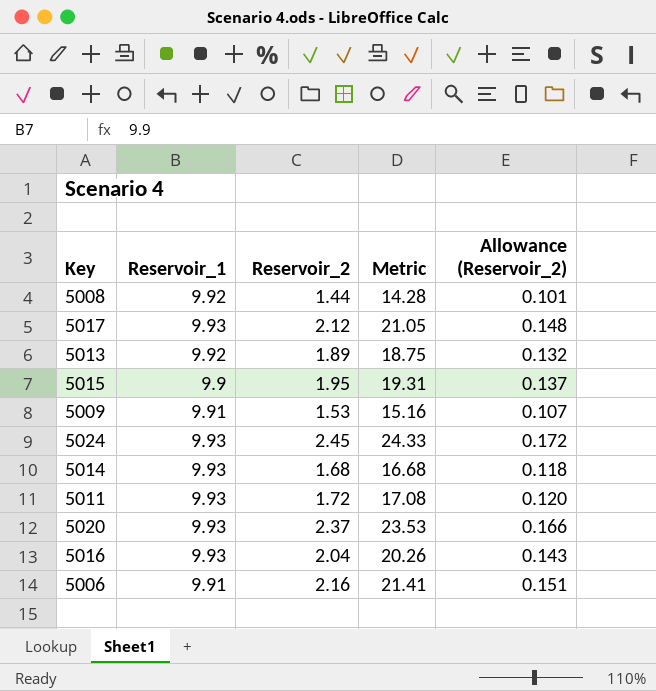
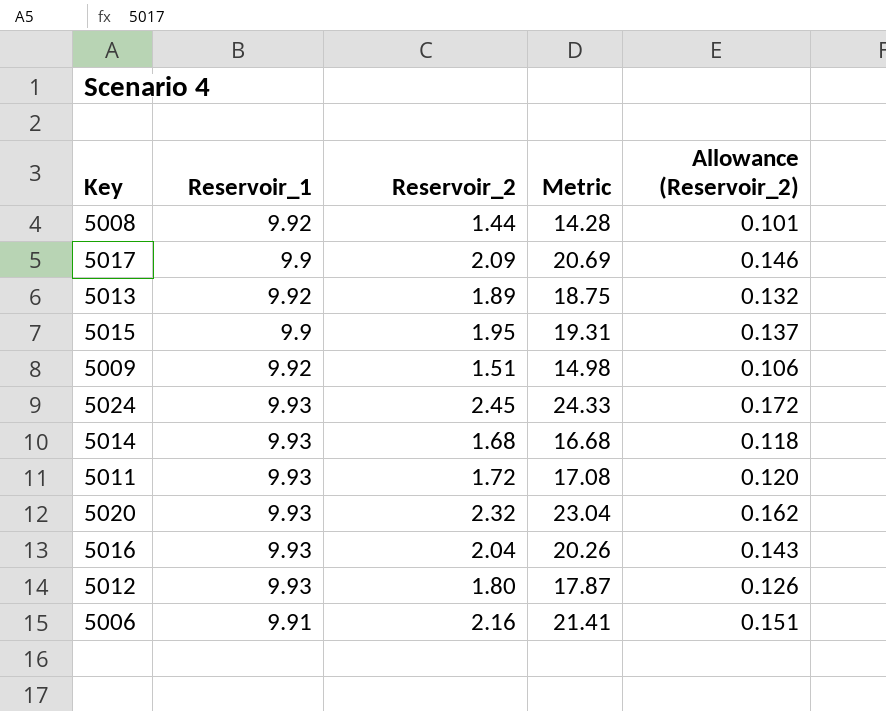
5017 | Reservoir_1: 9.93 -> 9.9
5017 | Reservoir_2: 2.12 -> 2.09
5017 | Metric: 21.05 -> 20.69
5017 | Allowance (Reservoir_2): 0.148 -> 0.146
5009 | Reservoir_1: 9.91 -> 9.92
5009 | Reservoir_2: 1.53 -> 1.51
5009 | Metric: 15.16 -> 14.98
5009 | Allowance (Reservoir_2): 0.107 -> 0.106
5020 | Reservoir_2: 2.37 -> 2.32
5020 | Metric: 23.53 -> 23.04
5020 | Allowance (Reservoir_2): 0.166 -> 0.162
row 5012: none -> 9.93 | 1.80 | 17.87 | 0.126

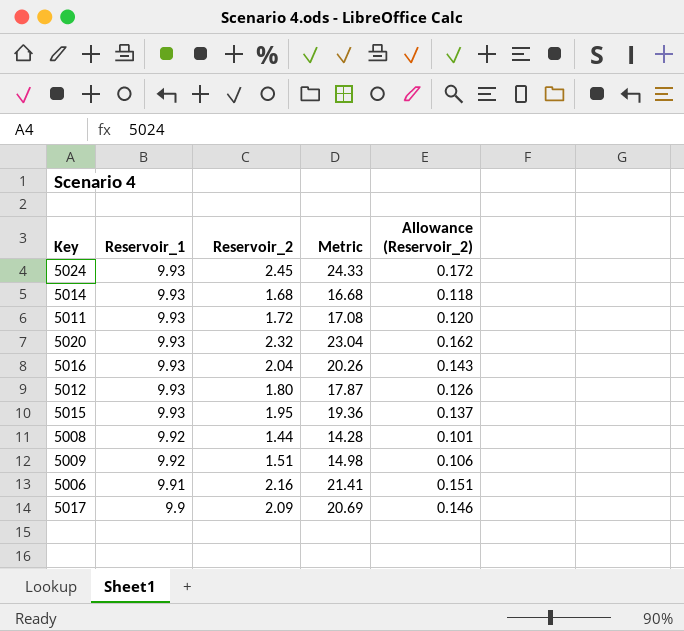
row order: none -> Reservoir_1 descending
row 5013: 9.92 | 1.89 | 18.75 | 0.132 -> none
5015 | Reservoir_1: 9.9 -> 9.93
5015 | Metric: 19.31 -> 19.36

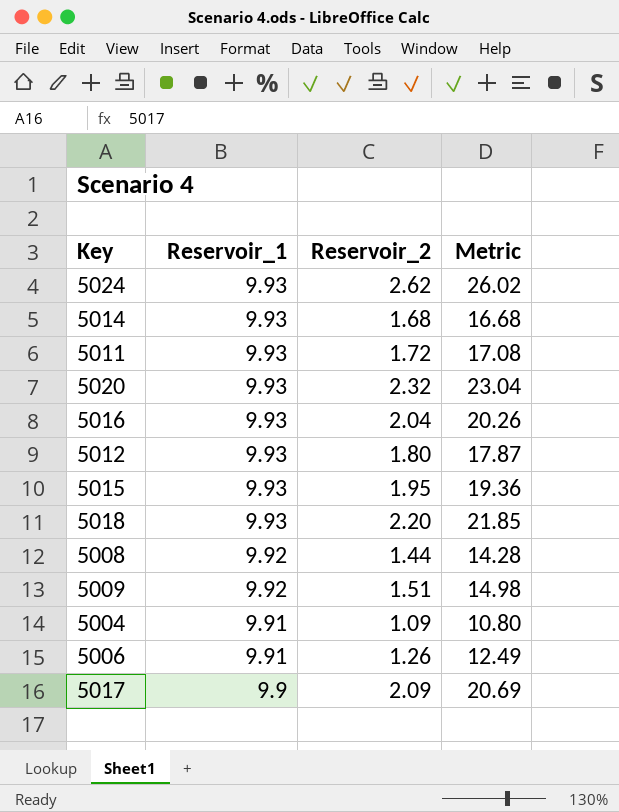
column Allowance (Reservoir_2) | formula: [Reservoir_2] * 0.07 -> none
5024 | Reservoir_2: 2.45 -> 2.62
5024 | Metric: 24.33 -> 26.02
row 5018: none -> 9.93 | 2.20 | 21.85
row 5004: none -> 9.91 | 1.09 | 10.80
5006 | Reservoir_2: 2.16 -> 1.26
5006 | Metric: 21.41 -> 12.49

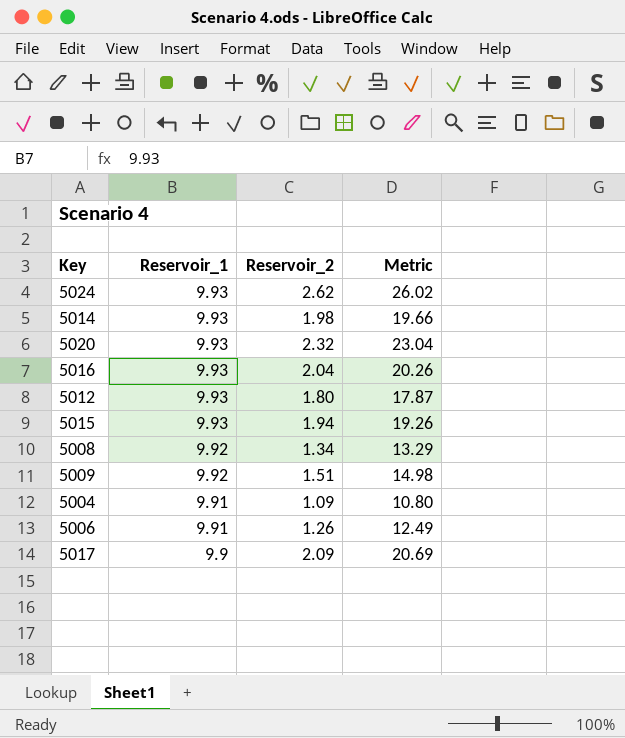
row 5011: 9.93 | 1.72 | 17.08 -> none
row 5018: 9.93 | 2.20 | 21.85 -> none
5014 | Reservoir_2: 1.68 -> 1.98
5014 | Metric: 16.68 -> 19.66
5015 | Reservoir_2: 1.95 -> 1.94
5015 | Metric: 19.36 -> 19.26
5008 | Reservoir_2: 1.44 -> 1.34
5008 | Metric: 14.28 -> 13.29

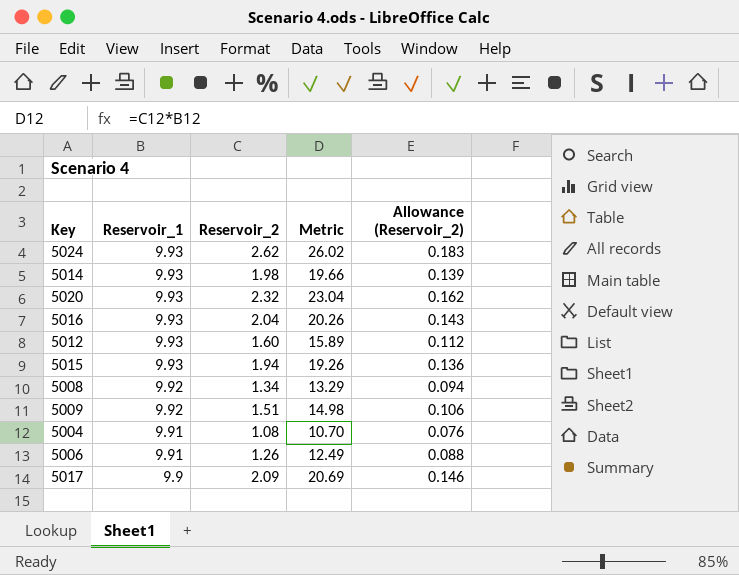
column Allowance (Reservoir_2) | formula: none -> [Reservoir_2] * 0.07
5012 | Reservoir_2: 1.80 -> 1.60
5012 | Metric: 17.87 -> 15.89
5004 | Reservoir_2: 1.09 -> 1.08
5004 | Metric: 10.80 -> 10.70

